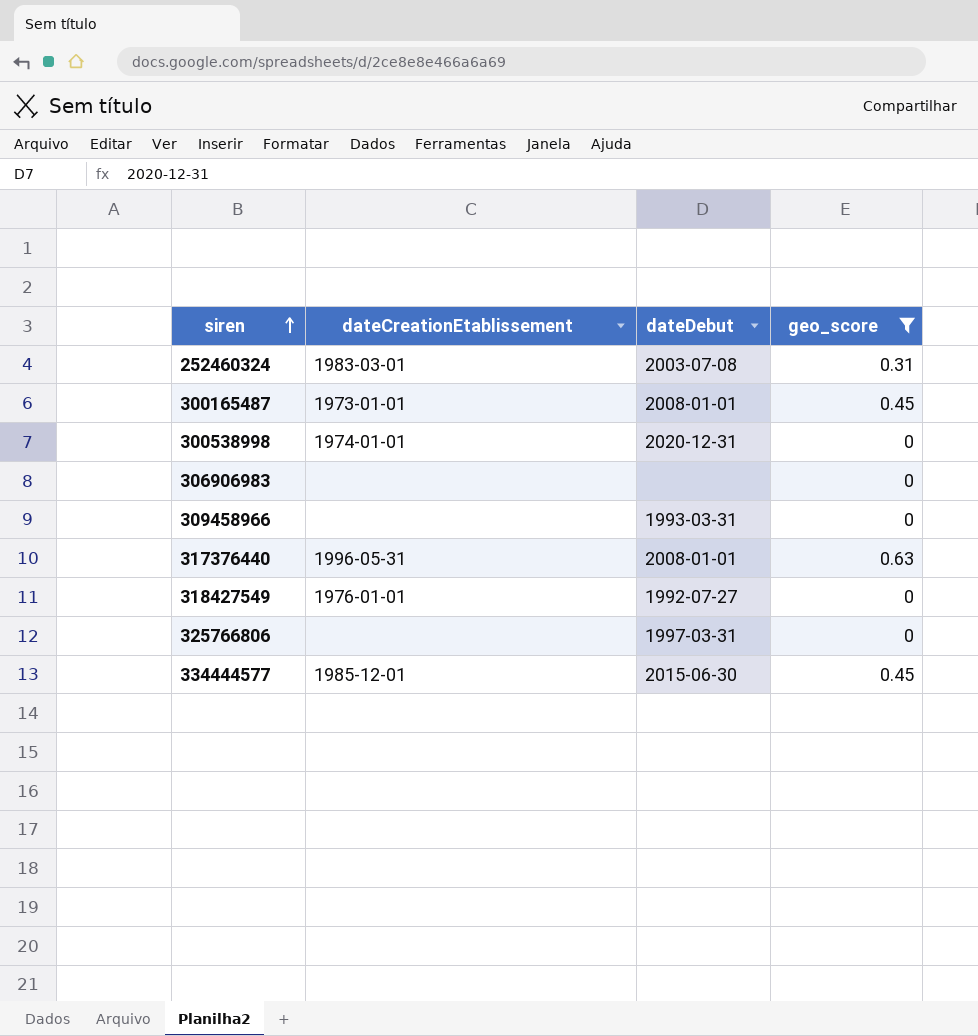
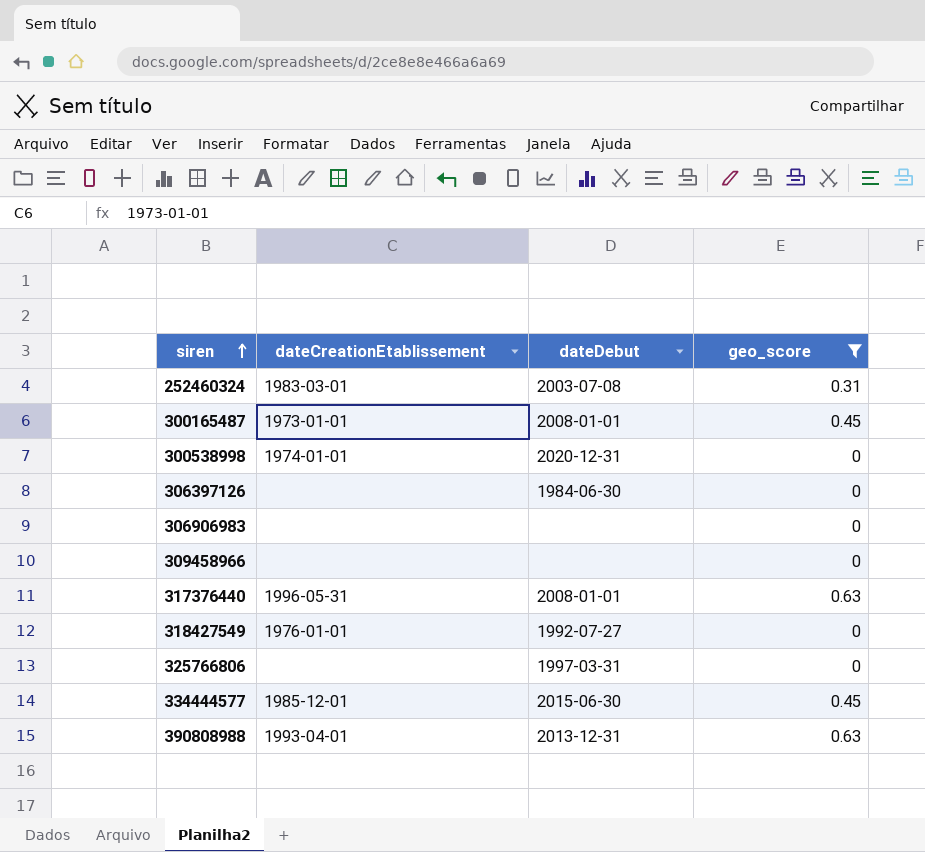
row 306397126: none -> none | 1984-06-30 | 0
309458966 | dateDebut: 1993-03-31 -> none
row 390808988: none -> 1993-04-01 | 2013-12-31 | 0.63

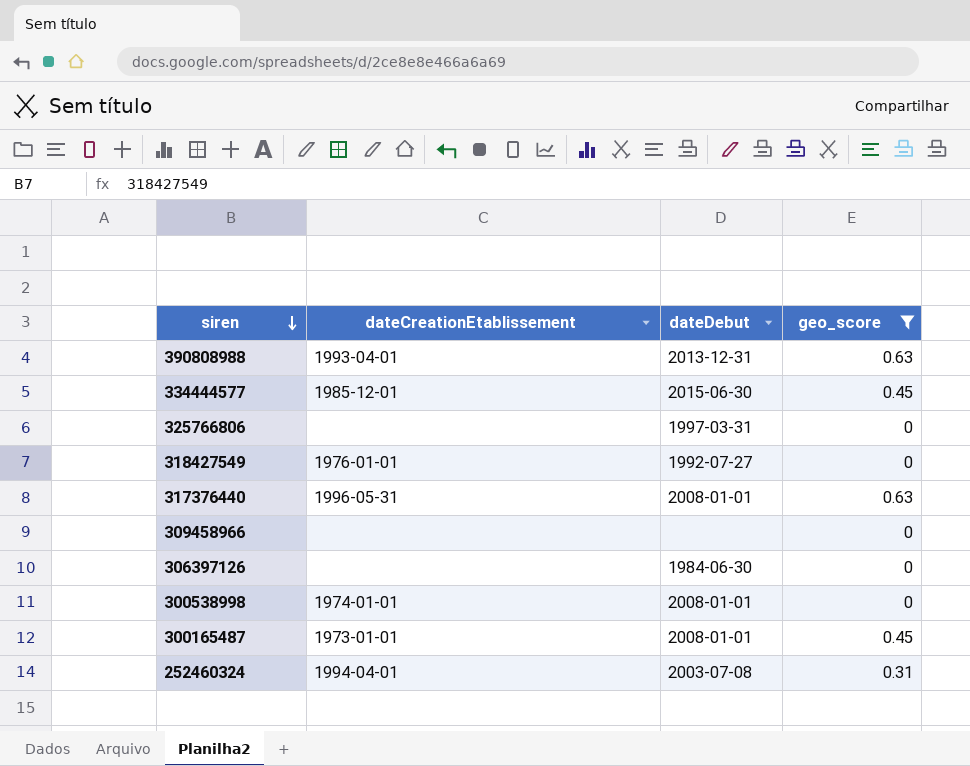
row order: siren ascending -> siren descending
row 306906983: none | none | 0 -> none
300538998 | dateDebut: 2020-12-31 -> 2008-01-01
252460324 | dateCreationEtablissement: 1983-03-01 -> 1994-04-01

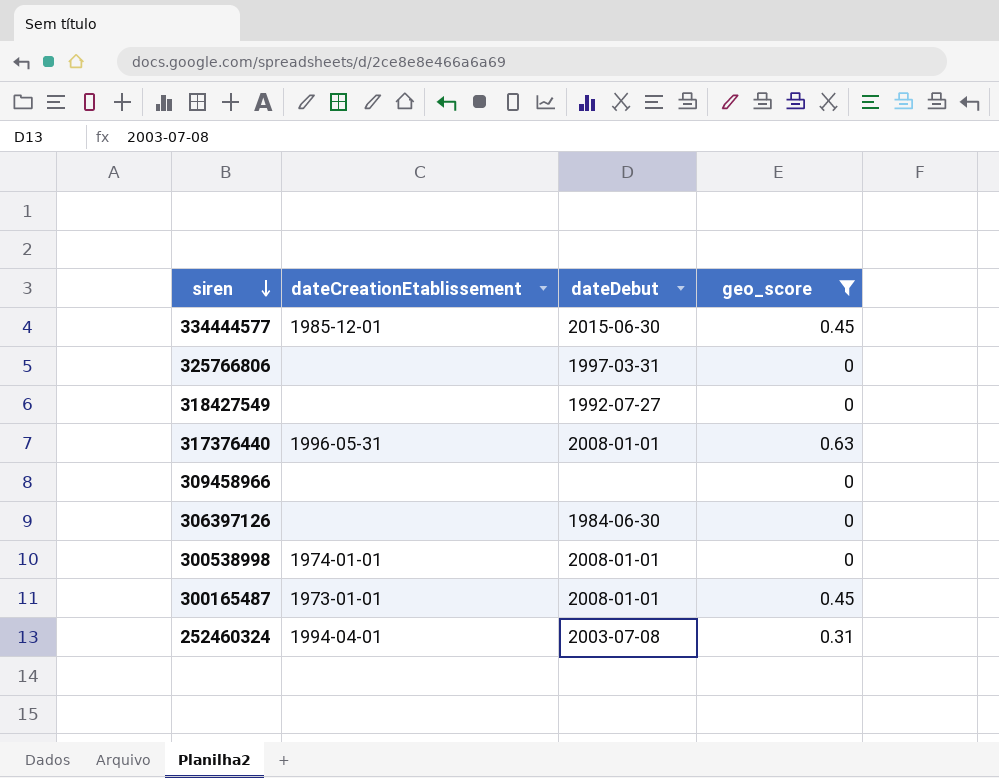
row 390808988: 1993-04-01 | 2013-12-31 | 0.63 -> none
318427549 | dateCreationEtablissement: 1976-01-01 -> none

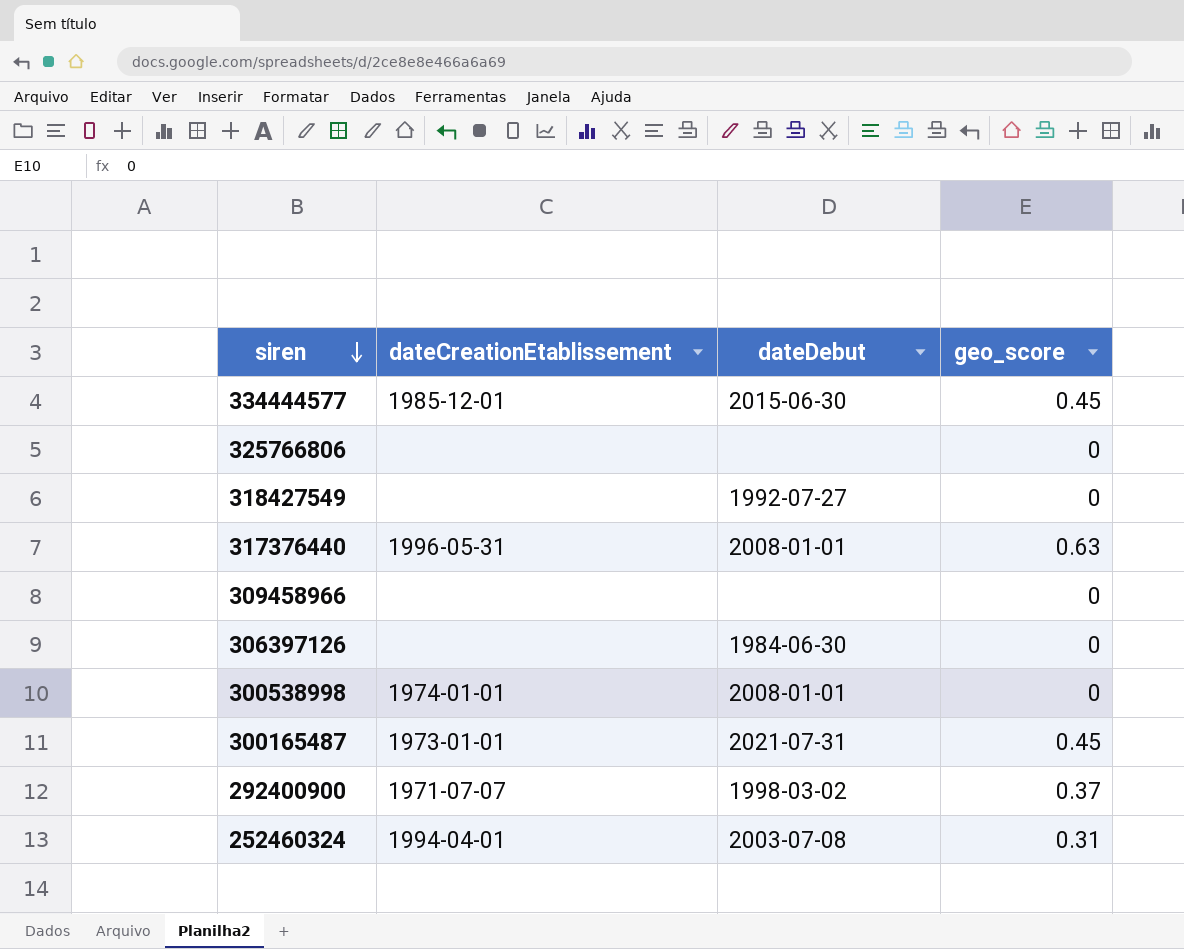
filter: geo_score != 0.37 -> none
325766806 | dateDebut: 1997-03-31 -> none
300165487 | dateDebut: 2008-01-01 -> 2021-07-31

